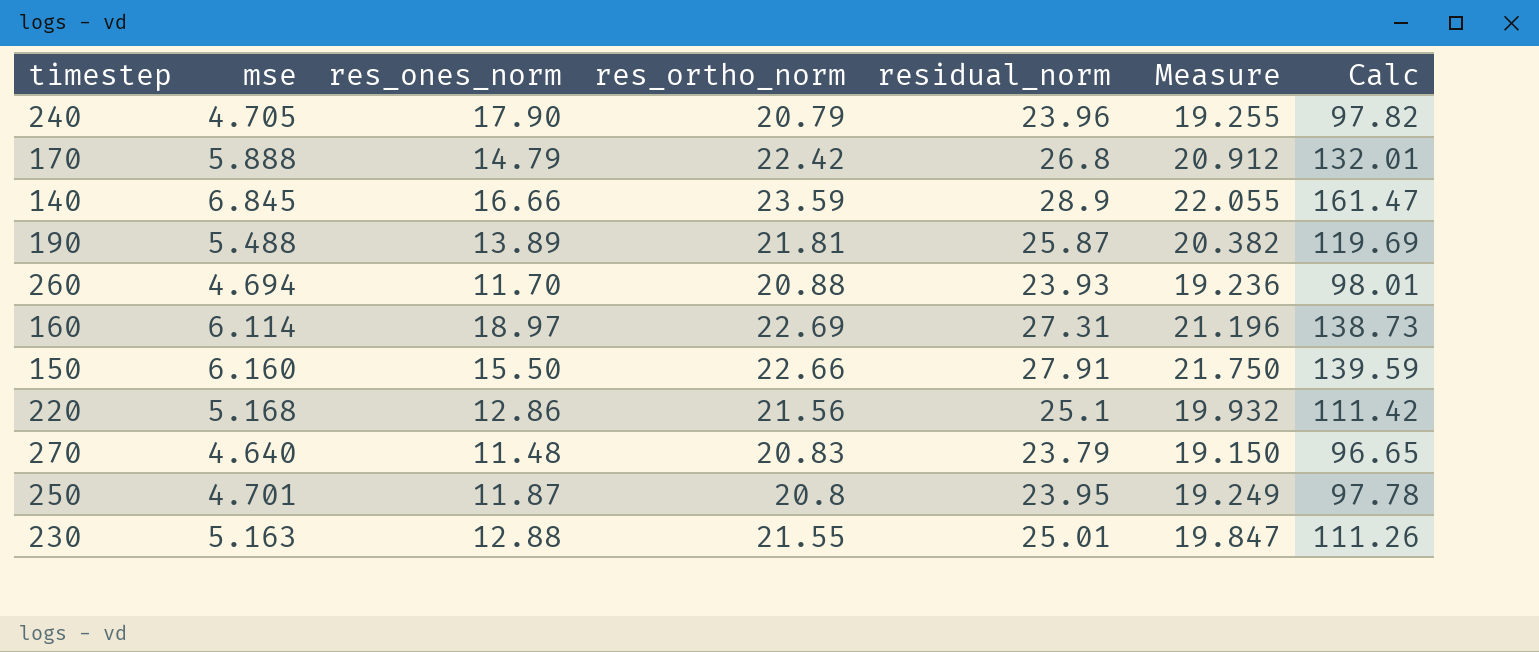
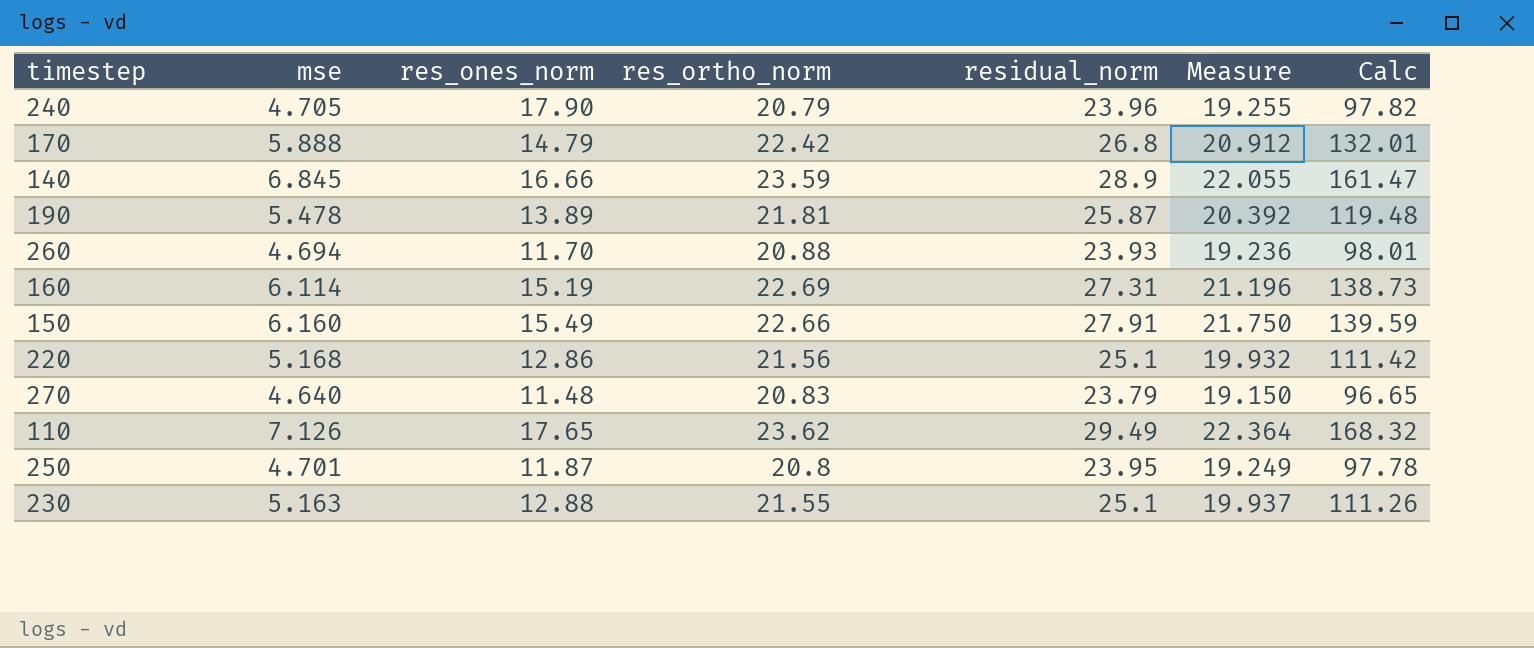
190 | mse: 5.488 -> 5.478
190 | Measure: 20.382 -> 20.392
190 | Calc: 119.69 -> 119.48
160 | res_ones_norm: 18.97 -> 15.19
150 | res_ones_norm: 15.50 -> 15.49
row 110: none -> 7.126 | 17.65 | 23.62 | 29.49 | 22.364 | 168.32
230 | residual_norm: 25.01 -> 25.1
230 | Measure: 19.847 -> 19.937

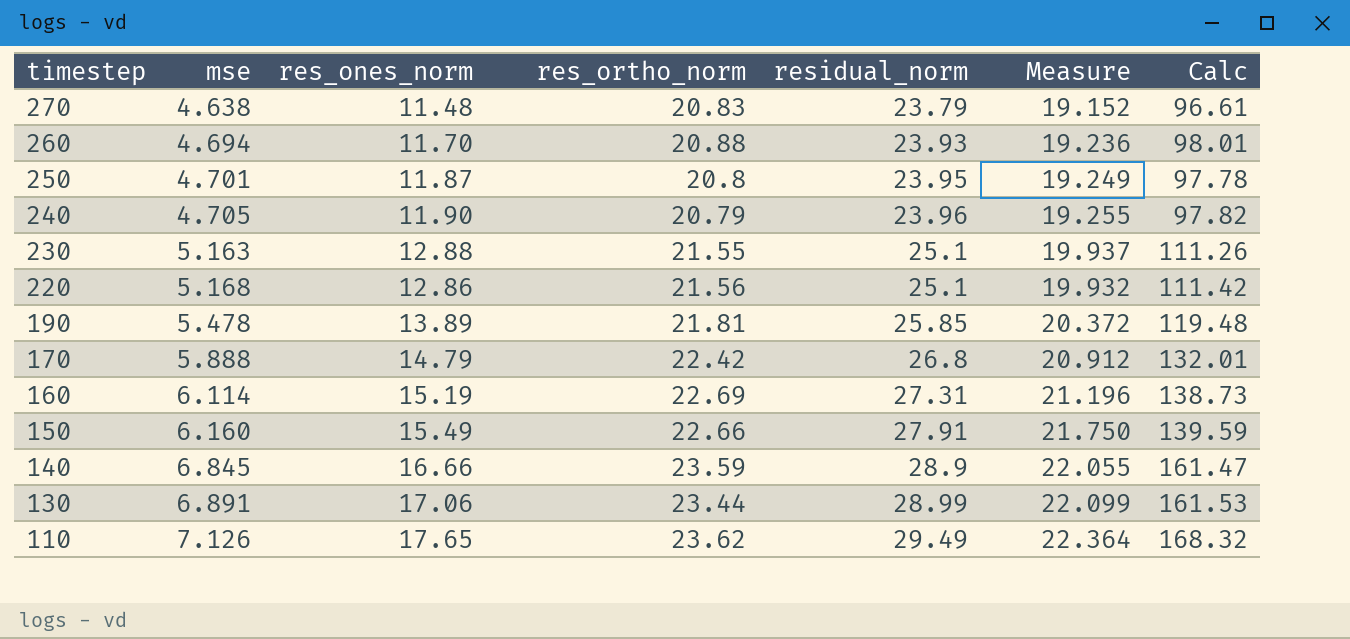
row order: none -> timestep descending
270 | mse: 4.640 -> 4.638
270 | Measure: 19.150 -> 19.152
270 | Calc: 96.65 -> 96.61
240 | res_ones_norm: 17.90 -> 11.90
190 | residual_norm: 25.87 -> 25.85
190 | Measure: 20.392 -> 20.372
row 130: none -> 6.891 | 17.06 | 23.44 | 28.99 | 22.099 | 161.53

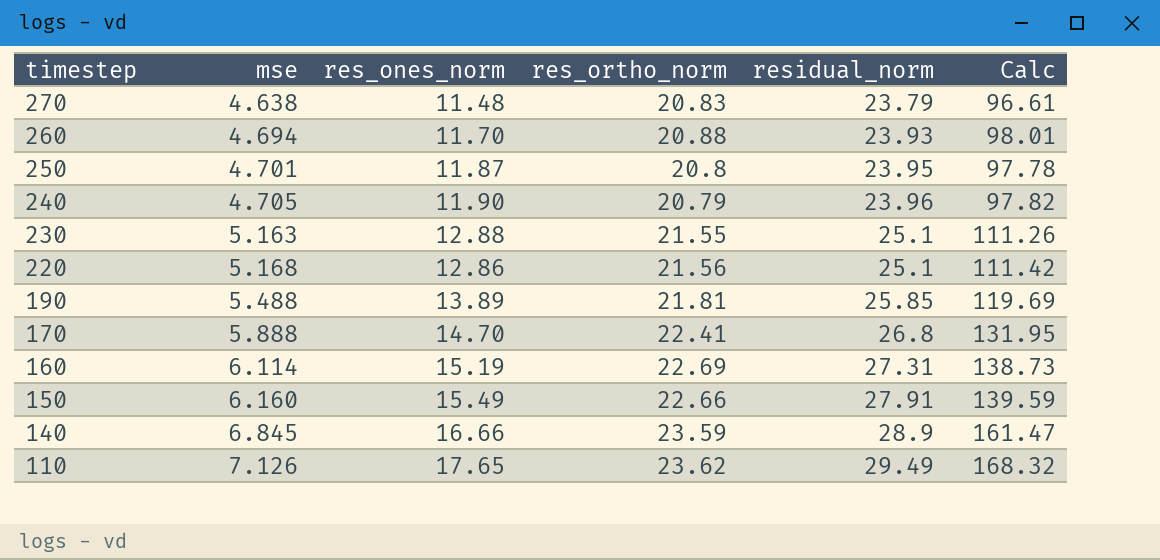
column Measure | formula: [residual_norm] - [mse] -> none
row 130: 6.891 | 17.06 | 23.44 | 28.99 | 22.099 | 161.53 -> none
190 | mse: 5.478 -> 5.488
190 | Calc: 119.48 -> 119.69
170 | res_ones_norm: 14.79 -> 14.70
170 | res_ortho_norm: 22.42 -> 22.41
170 | Calc: 132.01 -> 131.95

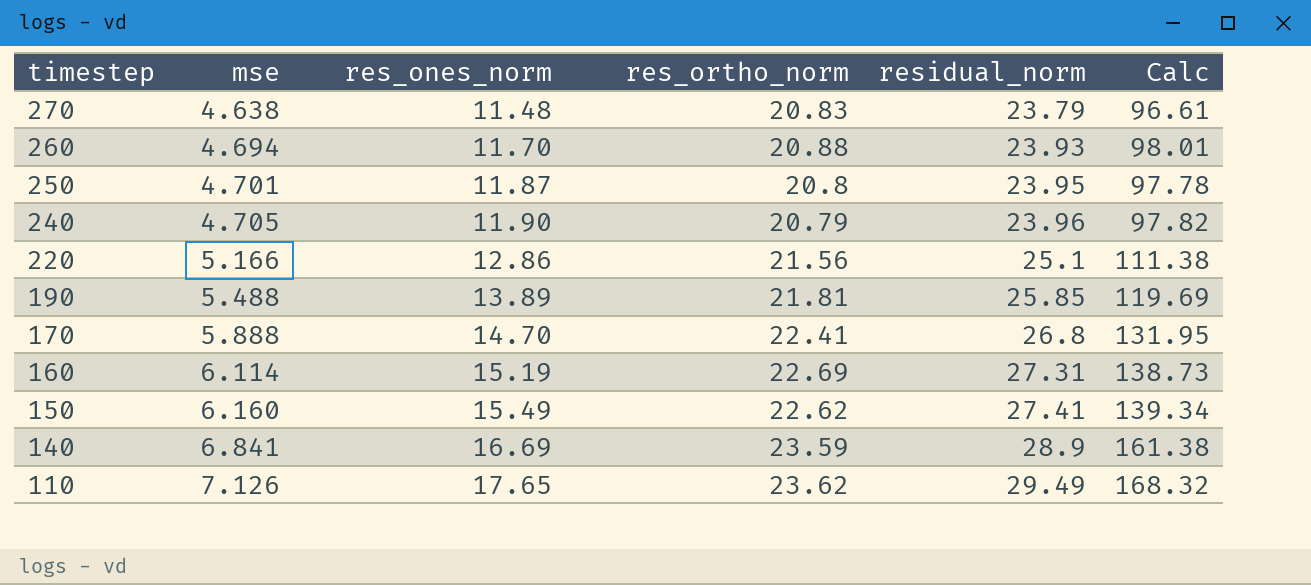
row 230: 5.163 | 12.88 | 21.55 | 25.1 | 111.26 -> none
220 | mse: 5.168 -> 5.166
220 | Calc: 111.42 -> 111.38
150 | res_ortho_norm: 22.66 -> 22.62
150 | residual_norm: 27.91 -> 27.41
150 | Calc: 139.59 -> 139.34
140 | mse: 6.845 -> 6.841
140 | res_ones_norm: 16.66 -> 16.69
140 | Calc: 161.47 -> 161.38

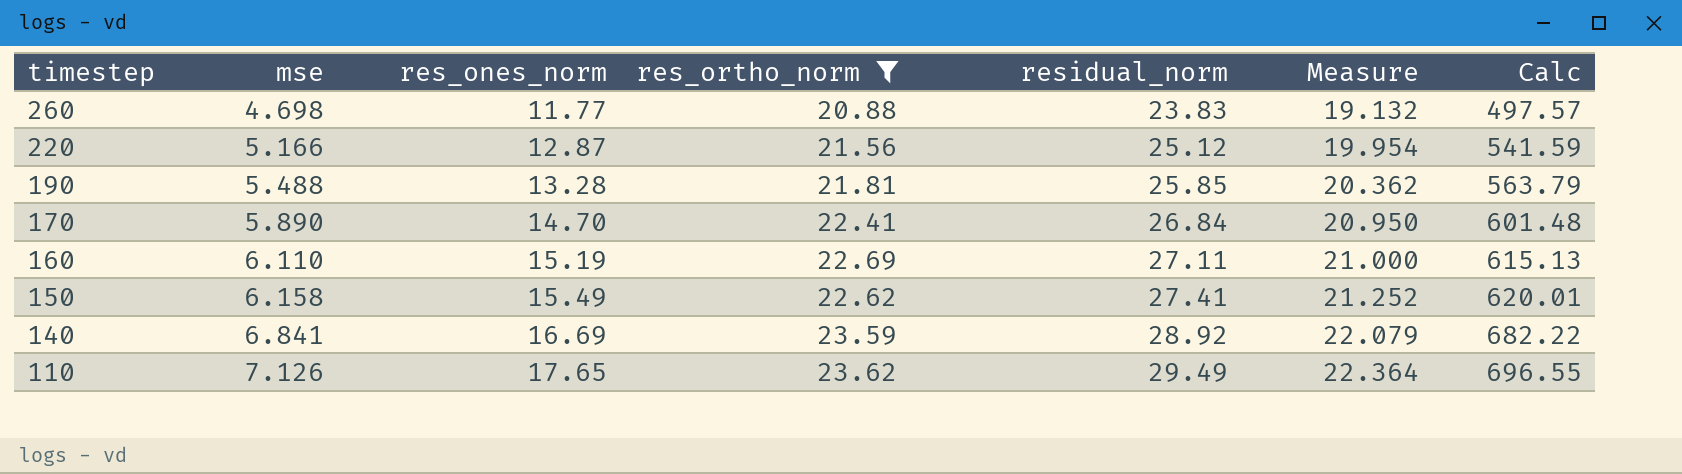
filter: none -> res_ortho_norm >= 20.88
column Measure | formula: none -> [residual_norm] - [mse]
column Calc | formula: [mse] * [res_ortho_norm] -> [res_ortho_norm] * [residual_norm]
260 | mse: 4.694 -> 4.698
260 | res_ones_norm: 11.70 -> 11.77
260 | residual_norm: 23.93 -> 23.83
220 | res_ones_norm: 12.86 -> 12.87
220 | residual_norm: 25.1 -> 25.12
190 | res_ones_norm: 13.89 -> 13.28
170 | mse: 5.888 -> 5.890
170 | residual_norm: 26.8 -> 26.84
160 | mse: 6.114 -> 6.110
160 | residual_norm: 27.31 -> 27.11
150 | mse: 6.160 -> 6.158
140 | residual_norm: 28.9 -> 28.92

